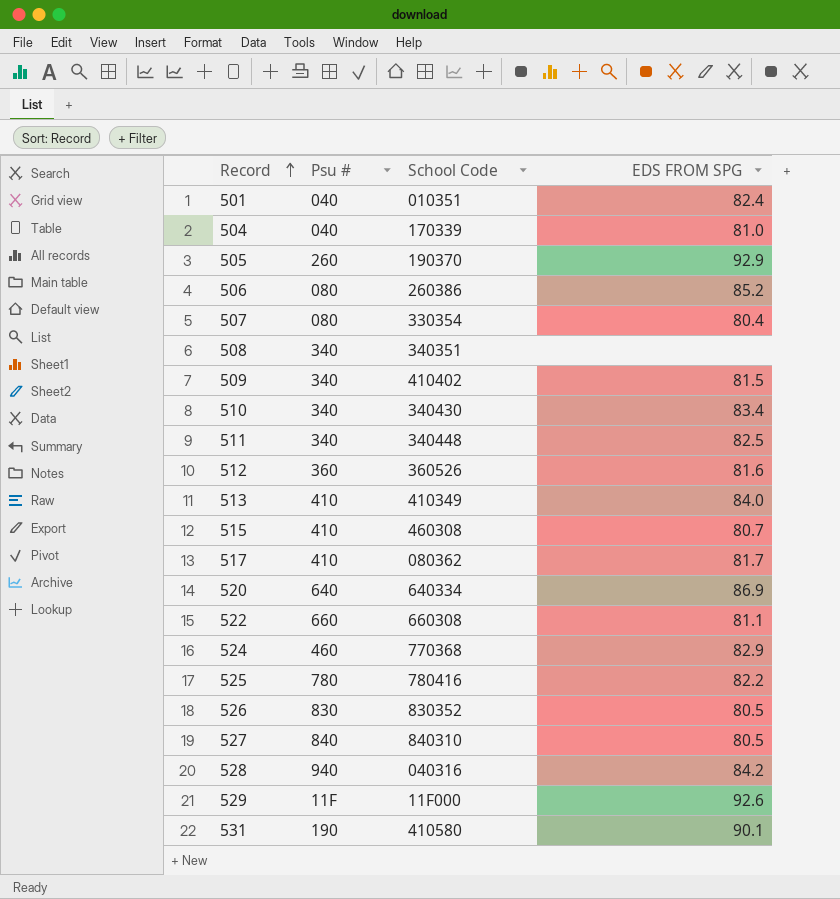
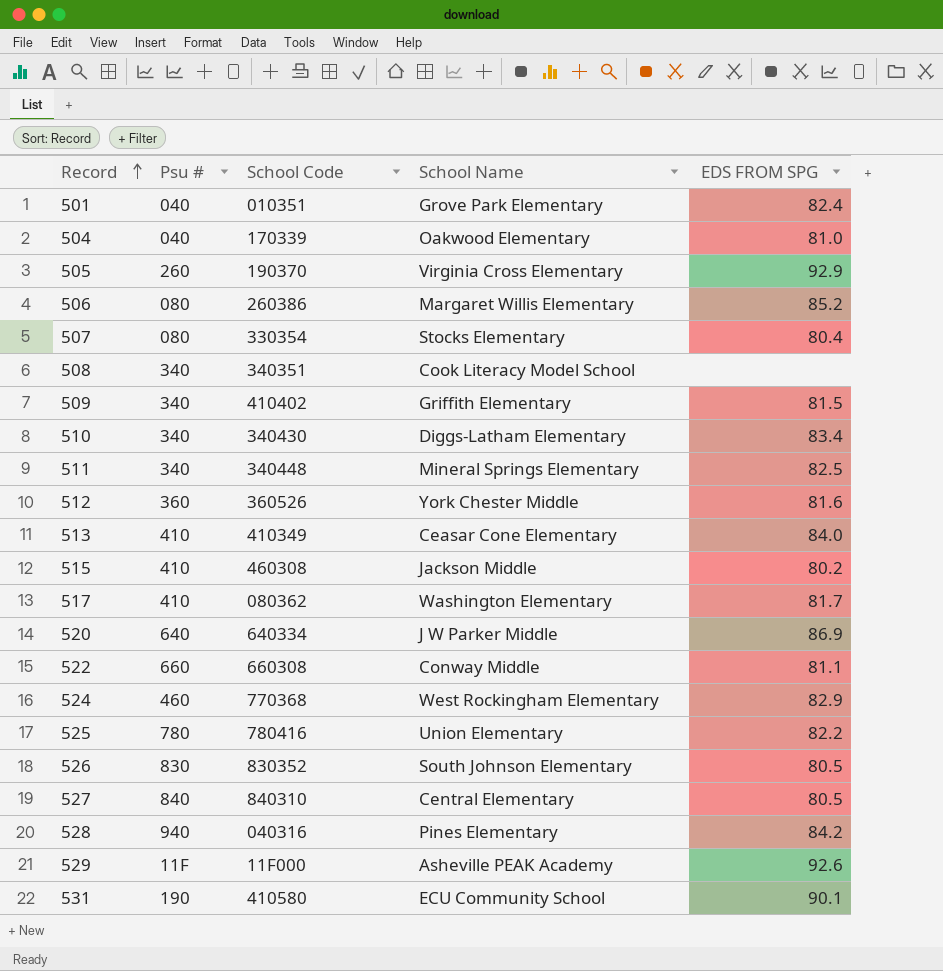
column School Name | position: none -> 4
515 | EDS FROM SPG: 80.7 -> 80.2

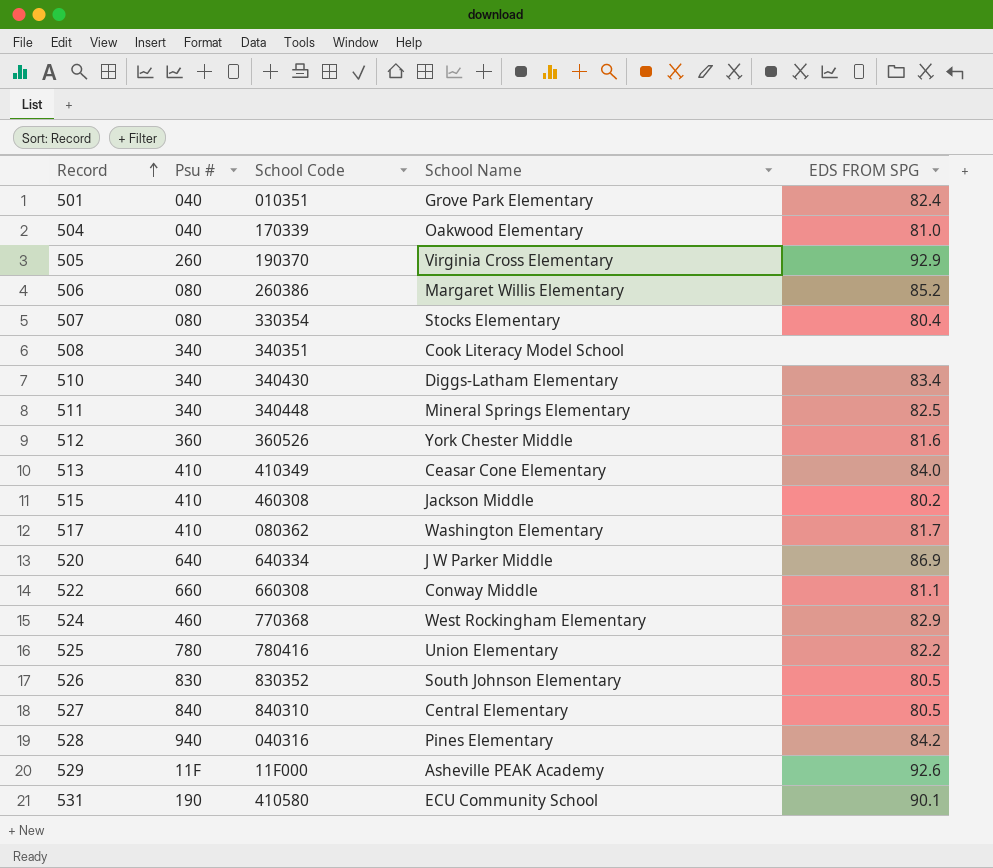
row 509: 340 | 410402 | Griffith Elementary | 81.5 -> none

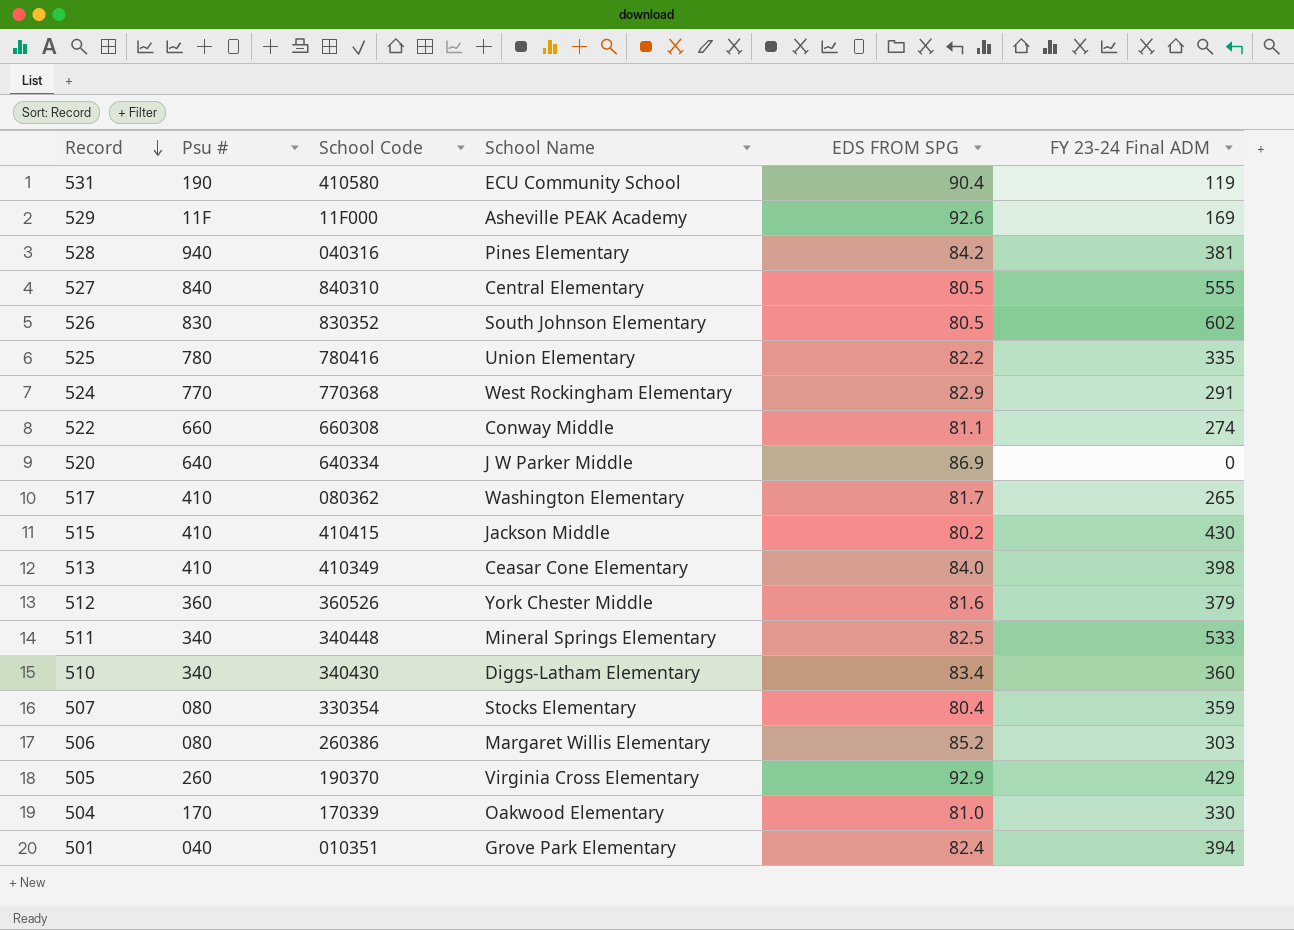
row order: Record ascending -> Record descending
column FY 23-24 Final ADM | position: none -> 6
row 508: 340 | 340351 | Cook Literacy Model School | none -> none
531 | EDS FROM SPG: 90.1 -> 90.4
524 | Psu #: 460 -> 770
515 | School Code: 460308 -> 410415
504 | Psu #: 040 -> 170

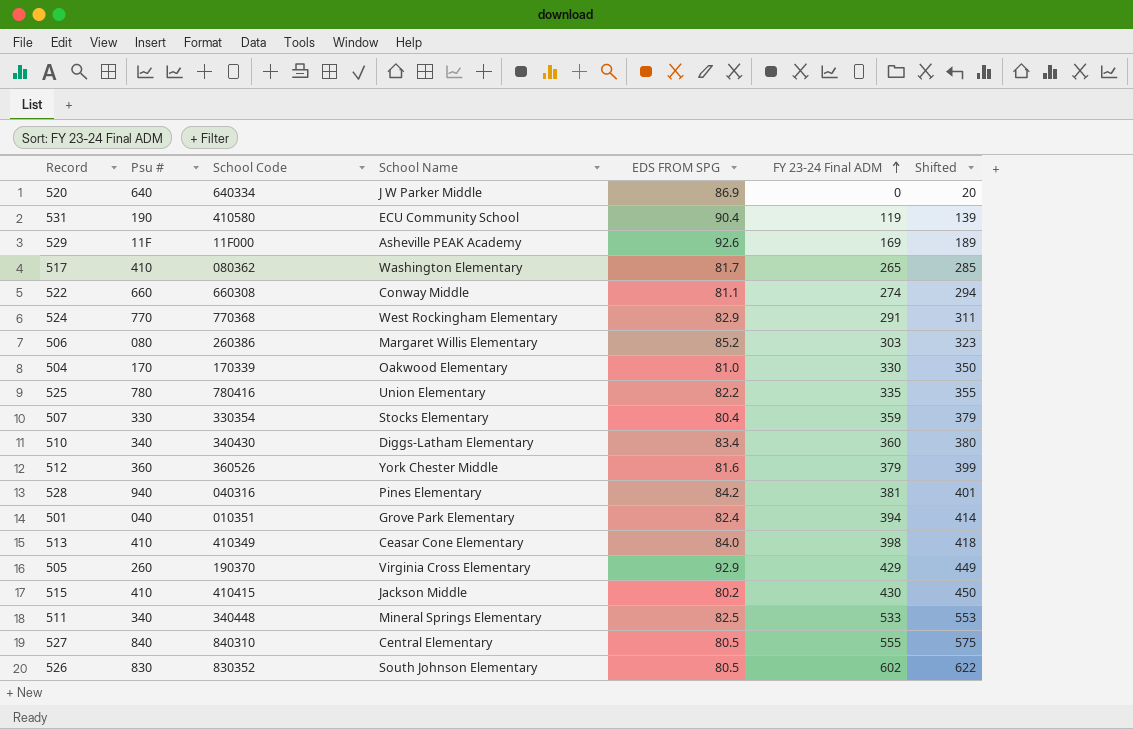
row order: Record descending -> FY 23-24 Final ADM ascending
column Shifted | formula: none -> [FY 23-24 Final ADM] + 20
507 | Psu #: 080 -> 330

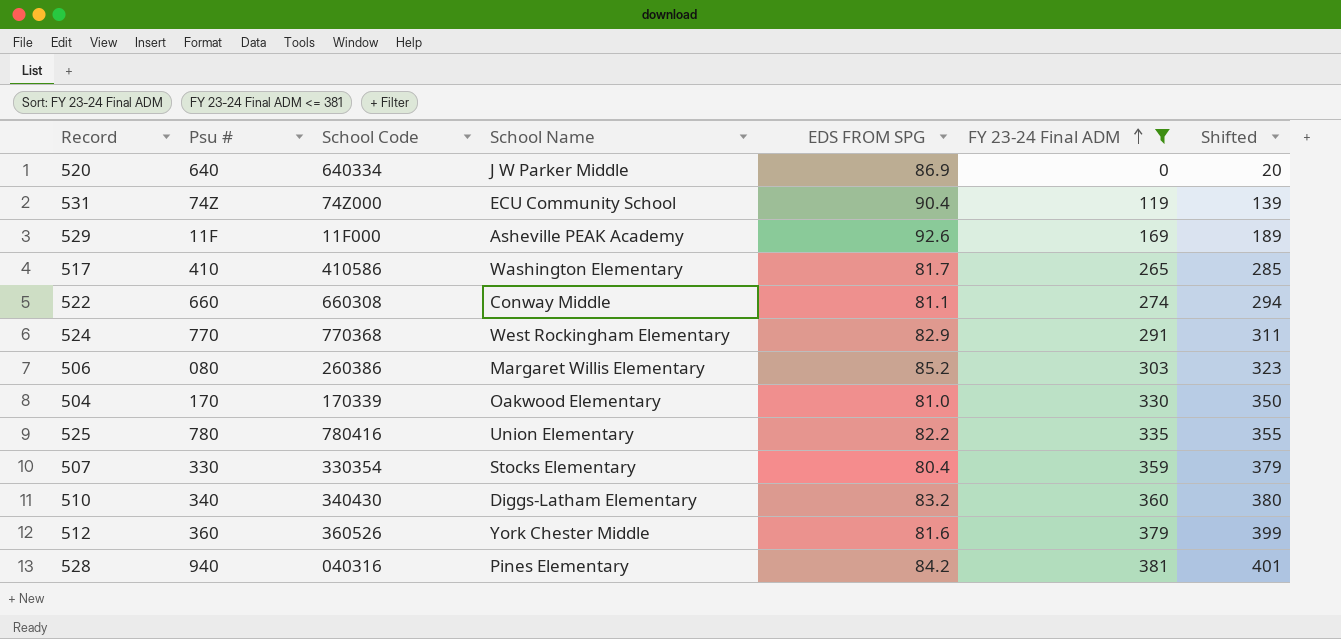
filter: none -> FY 23-24 Final ADM <= 381
531 | Psu #: 190 -> 74Z
531 | School Code: 410580 -> 74Z000
517 | School Code: 080362 -> 410586
510 | EDS FROM SPG: 83.4 -> 83.2

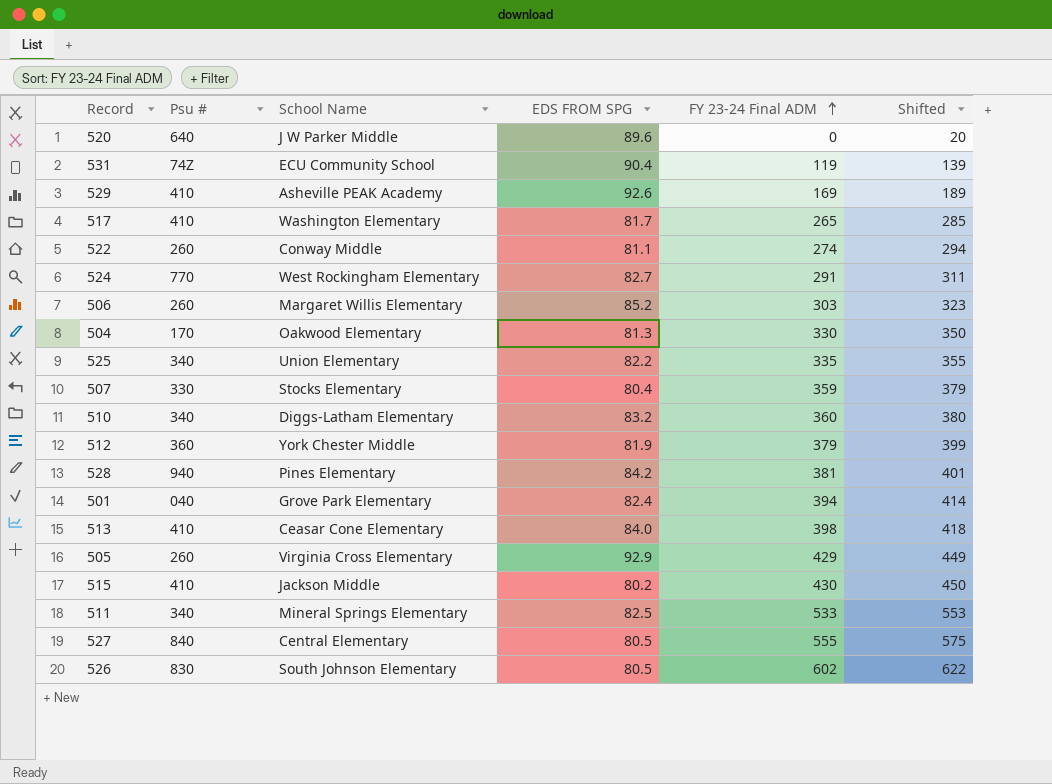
filter: FY 23-24 Final ADM <= 381 -> none
column School Code | position: 3 -> none
520 | EDS FROM SPG: 86.9 -> 89.6
529 | Psu #: 11F -> 410
522 | Psu #: 660 -> 260
524 | EDS FROM SPG: 82.9 -> 82.7
506 | Psu #: 080 -> 260
504 | EDS FROM SPG: 81.0 -> 81.3
525 | Psu #: 780 -> 340
512 | EDS FROM SPG: 81.6 -> 81.9

